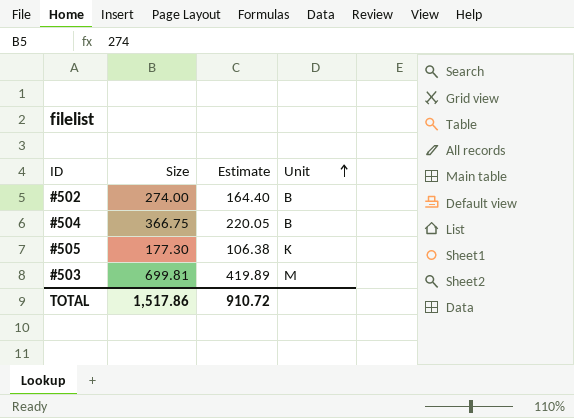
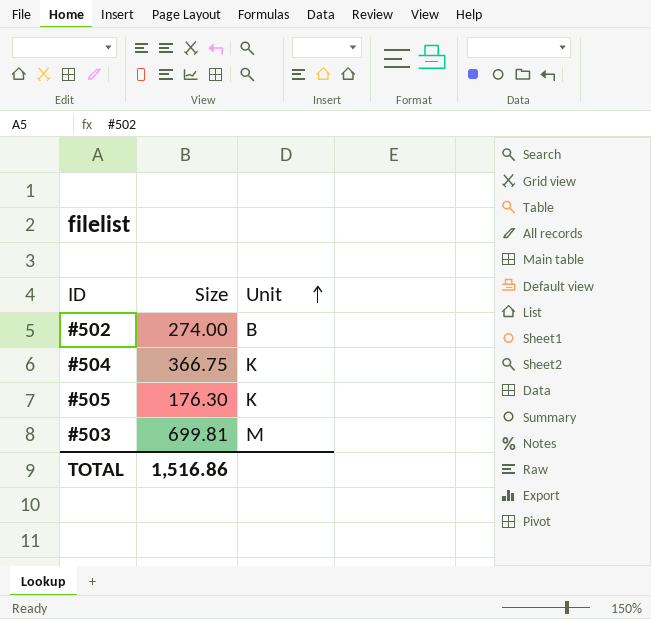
column Estimate | formula: [Size] * 0.6 -> none
#504 | Unit: B -> K
#505 | Size: 177.30 -> 176.30
TOTAL | Size: 1,517.86 -> 1,516.86

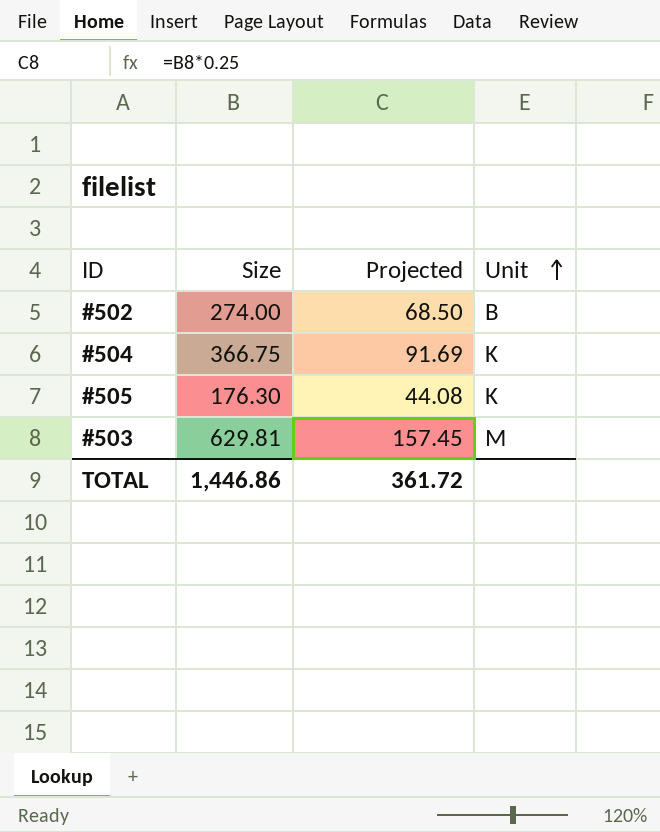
column Projected | formula: none -> [Size] * 0.25
#503 | Size: 699.81 -> 629.81
TOTAL | Size: 1,516.86 -> 1,446.86

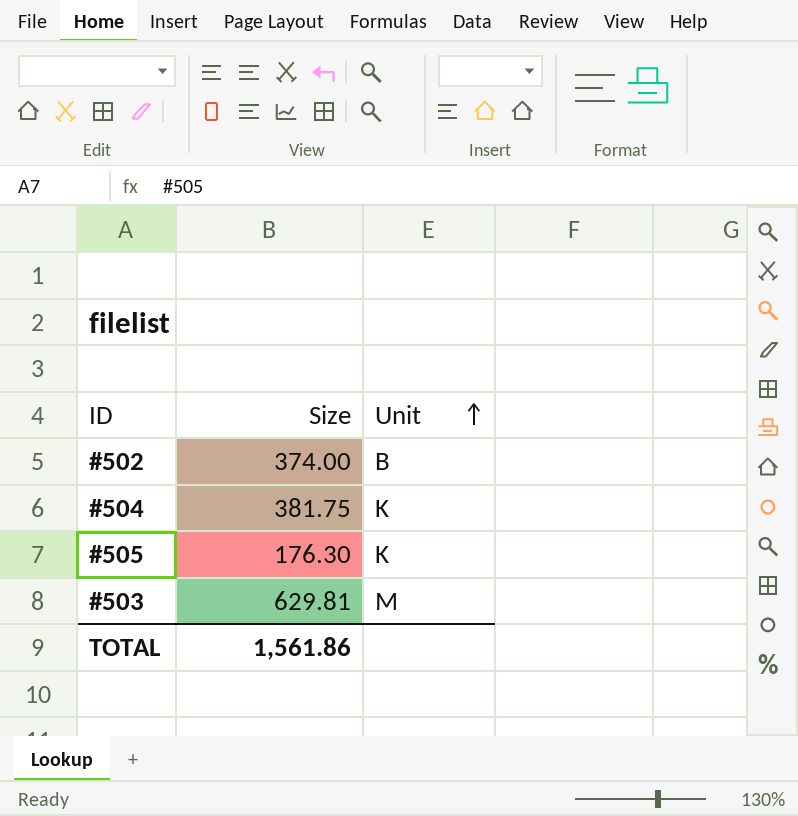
column Projected | formula: [Size] * 0.25 -> none
#502 | Size: 274.00 -> 374.00
#504 | Size: 366.75 -> 381.75
TOTAL | Size: 1,446.86 -> 1,561.86

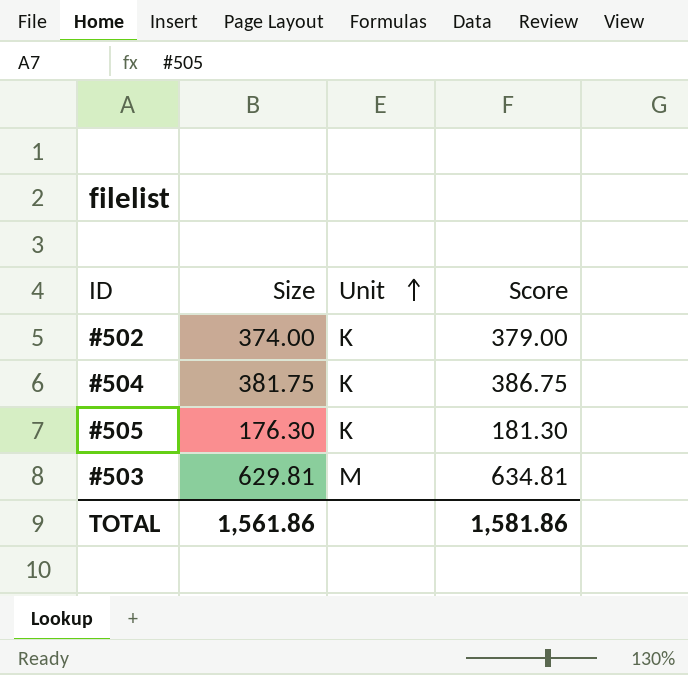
column Score | formula: none -> [Size] + 5
#502 | Unit: B -> K

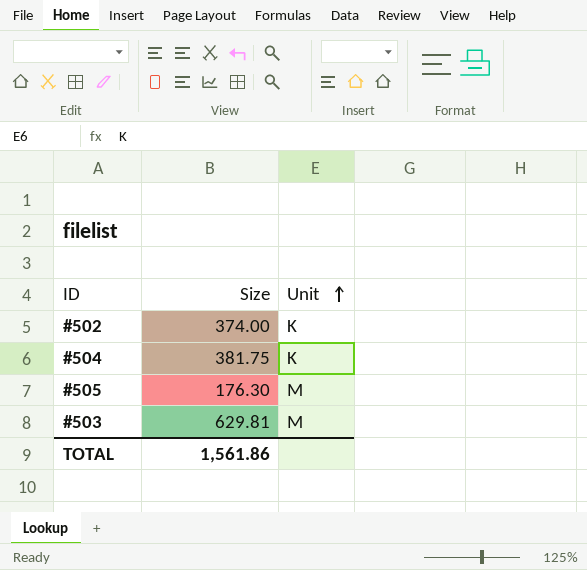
column Score | formula: [Size] + 5 -> none
#505 | Unit: K -> M

